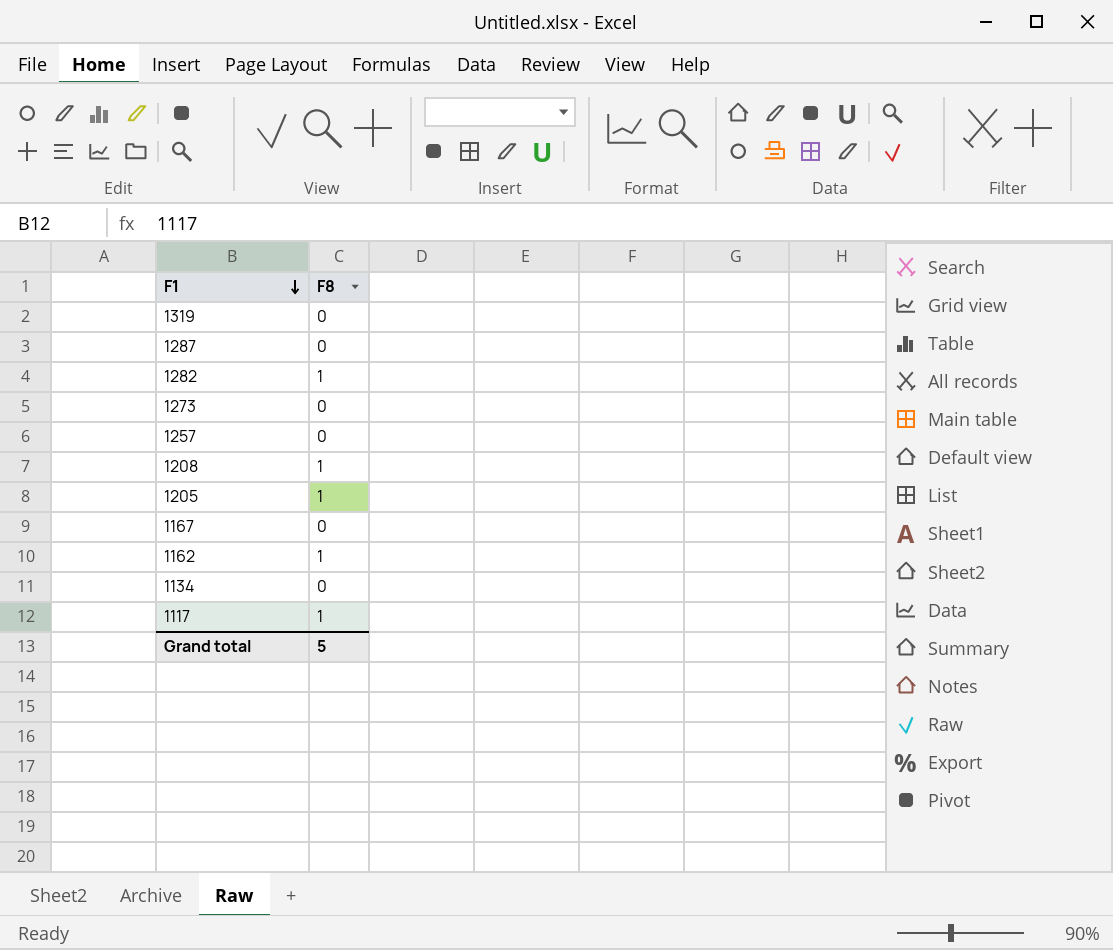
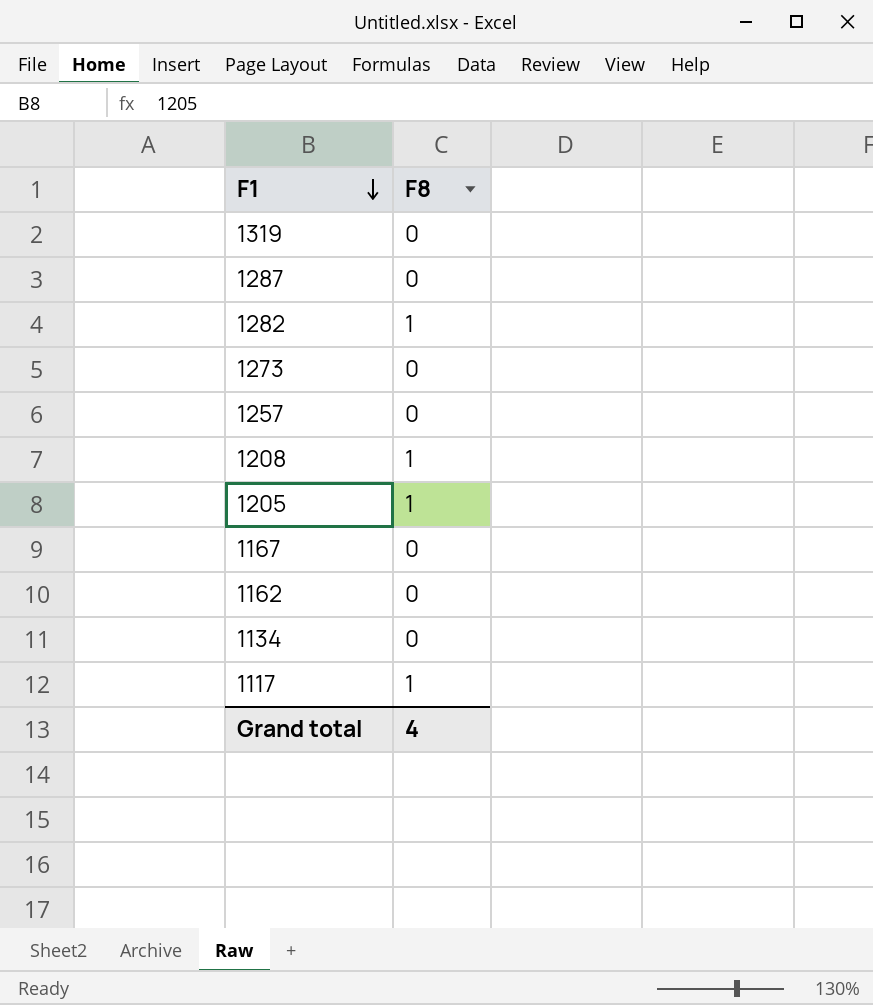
1162 | F8: 1 -> 0
Grand total | F8: 5 -> 4

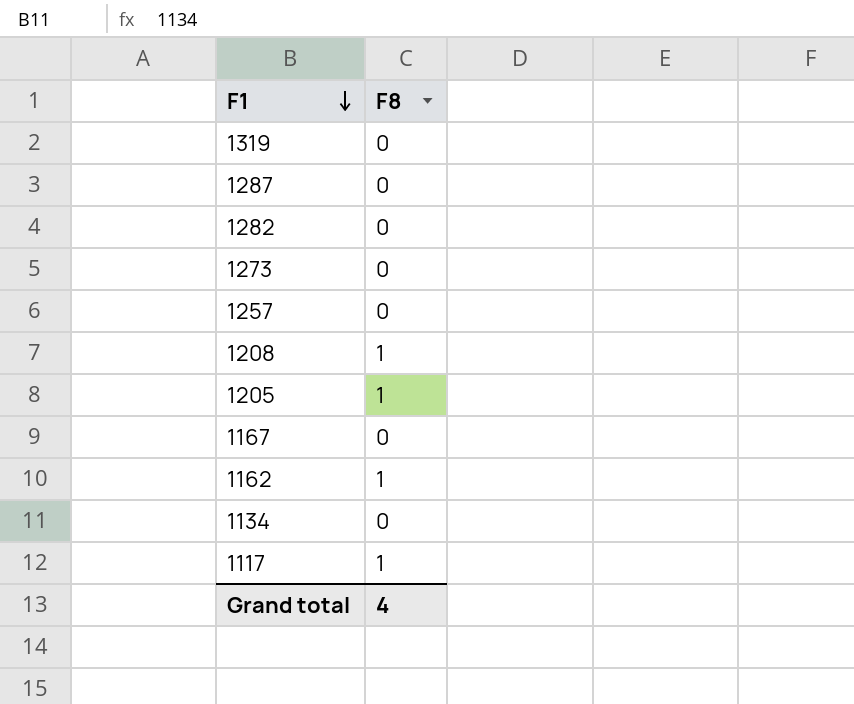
1282 | F8: 1 -> 0
1162 | F8: 0 -> 1

